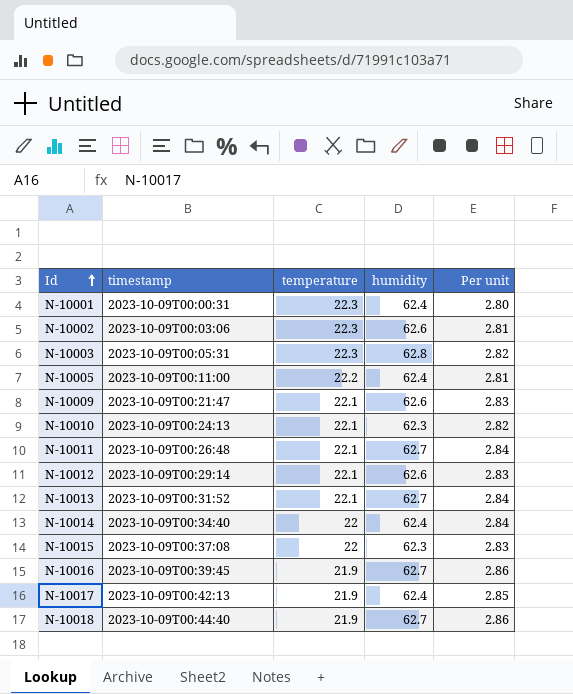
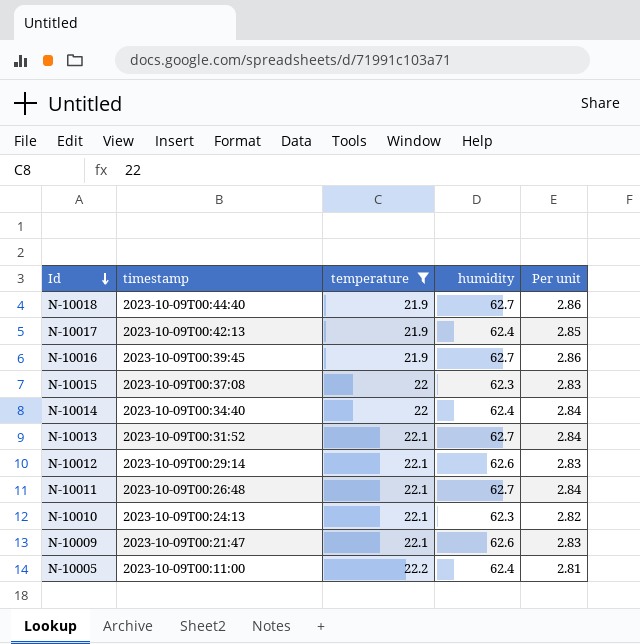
filter: none -> temperature != 22.3
row order: Id ascending -> Id descending

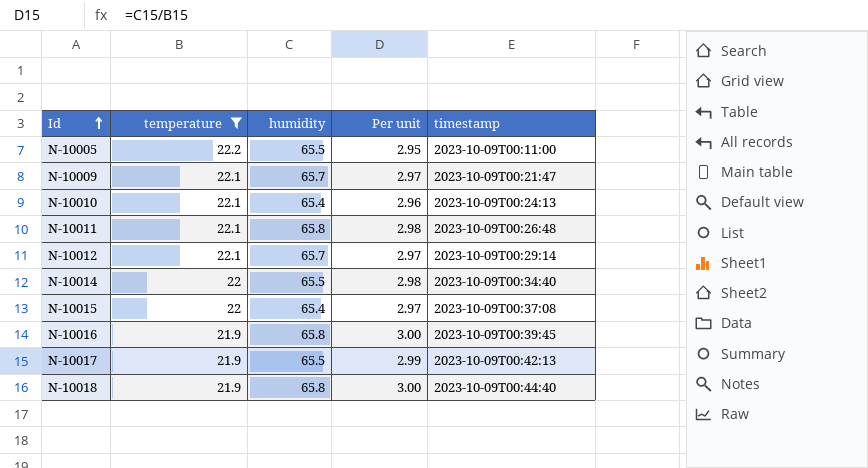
row order: Id descending -> Id ascending
column timestamp | position: 2 -> 5
row N-10013: 2023-10-09T00:31:52 | 22.1 | 62.7 | 2.84 -> none
N-10005 | humidity: 62.4 -> 65.5
N-10005 | Per unit: 2.81 -> 2.95
N-10009 | humidity: 62.6 -> 65.7
N-10009 | Per unit: 2.83 -> 2.97
N-10010 | humidity: 62.3 -> 65.4
N-10010 | Per unit: 2.82 -> 2.96
N-10011 | humidity: 62.7 -> 65.8
N-10011 | Per unit: 2.84 -> 2.98
N-10012 | humidity: 62.6 -> 65.7
N-10012 | Per unit: 2.83 -> 2.97
N-10014 | humidity: 62.4 -> 65.5
N-10014 | Per unit: 2.84 -> 2.98
N-10015 | humidity: 62.3 -> 65.4
N-10015 | Per unit: 2.83 -> 2.97
N-10016 | humidity: 62.7 -> 65.8
N-10016 | Per unit: 2.86 -> 3.00
N-10017 | humidity: 62.4 -> 65.5
N-10017 | Per unit: 2.85 -> 2.99
N-10018 | humidity: 62.7 -> 65.8
N-10018 | Per unit: 2.86 -> 3.00

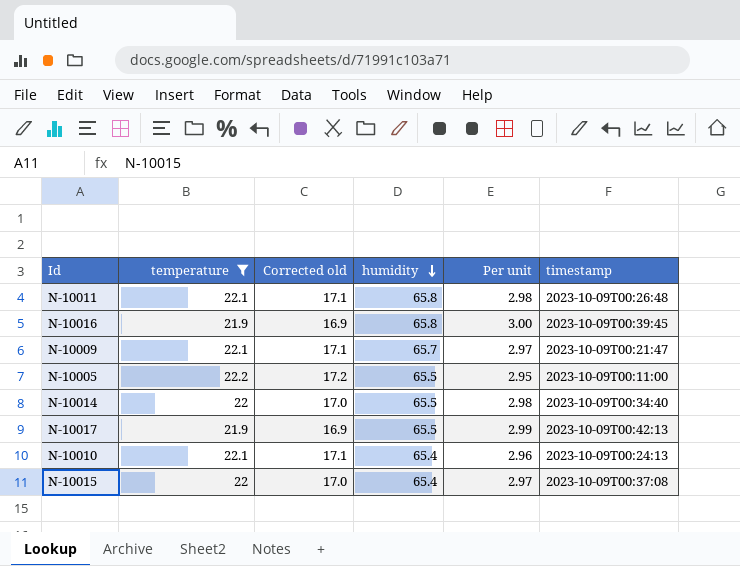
row order: Id ascending -> humidity descending
column Corrected old | formula: none -> [temperature] - 5
row N-10012: 22.1 | 65.7 | 2.97 | 2023-10-09T00:29:14 -> none
row N-10018: 21.9 | 65.8 | 3.00 | 2023-10-09T00:44:40 -> none

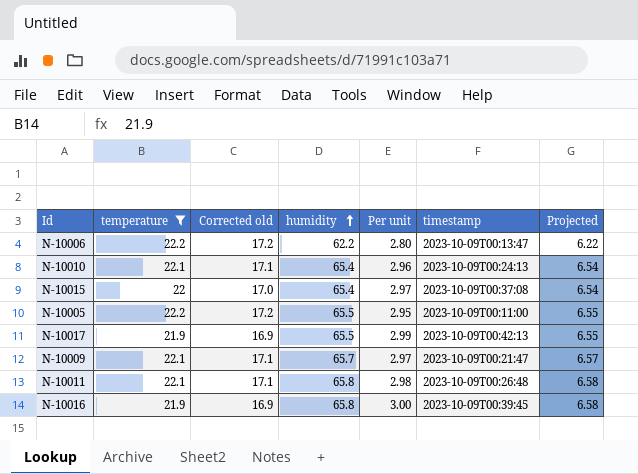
row order: humidity descending -> humidity ascending
column Projected | formula: none -> [humidity] * 0.1
row N-10014: 22 | 17.0 | 65.5 | 2.98 | 2023-10-09T00:34:40 -> none
row N-10006: none -> 22.2 | 17.2 | 62.2 | 2.80 | 2023-10-09T00:13:47 | 6.22

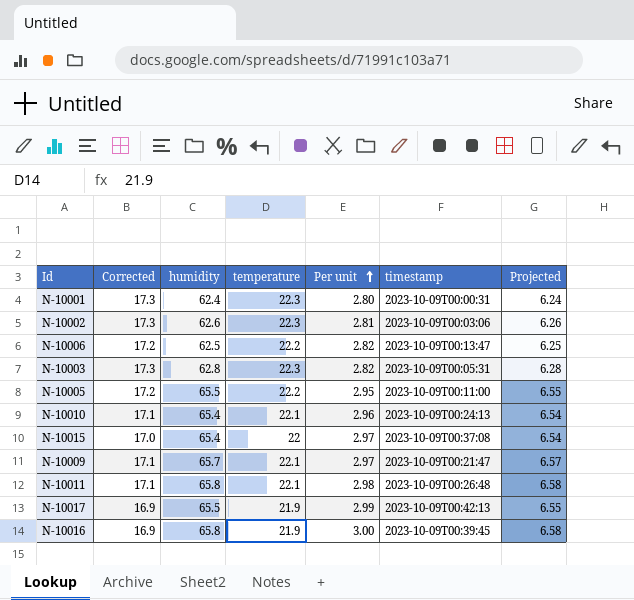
filter: temperature != 22.3 -> none
row order: humidity ascending -> Per unit ascending
column name: Corrected old -> Corrected
column temperature | position: 2 -> 4
N-10006 | humidity: 62.2 -> 62.5
N-10006 | Per unit: 2.80 -> 2.82
N-10006 | Projected: 6.22 -> 6.25

